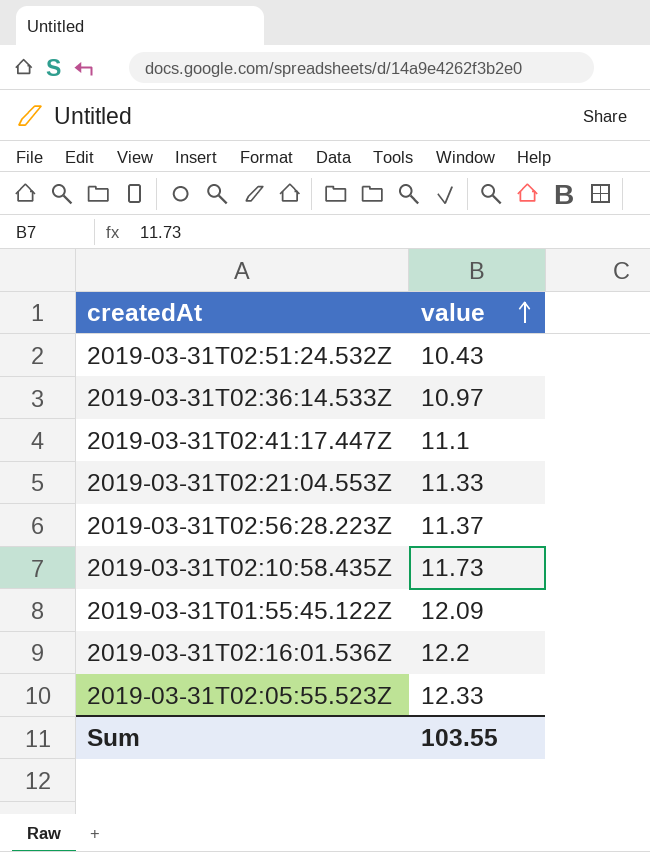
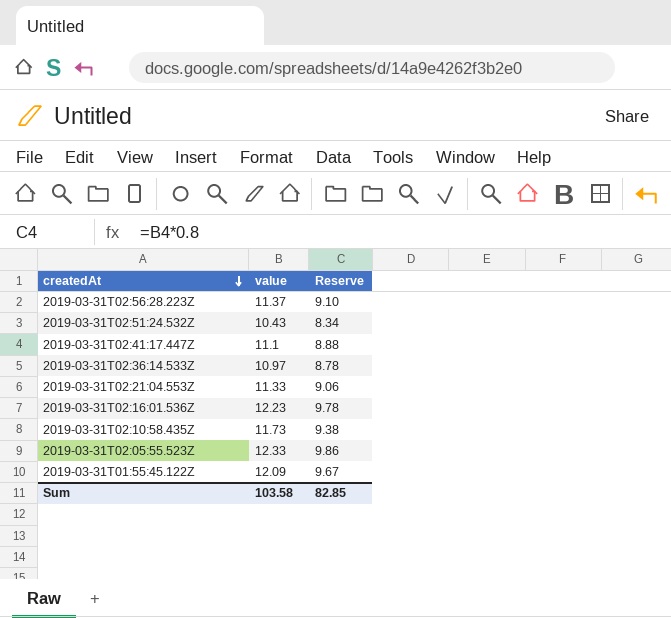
row order: value ascending -> createdAt descending
column Reserve | formula: none -> [value] * 0.8
2019-03-31T02:16:01.536Z | value: 12.2 -> 12.23
Sum | value: 103.55 -> 103.58

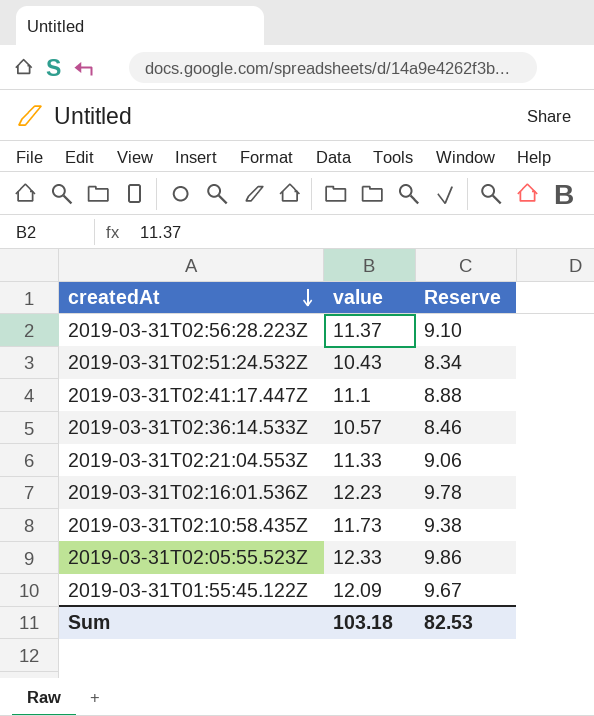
2019-03-31T02:36:14.533Z | value: 10.97 -> 10.57
2019-03-31T02:36:14.533Z | Reserve: 8.78 -> 8.46
Sum | value: 103.58 -> 103.18
Sum | Reserve: 82.85 -> 82.53

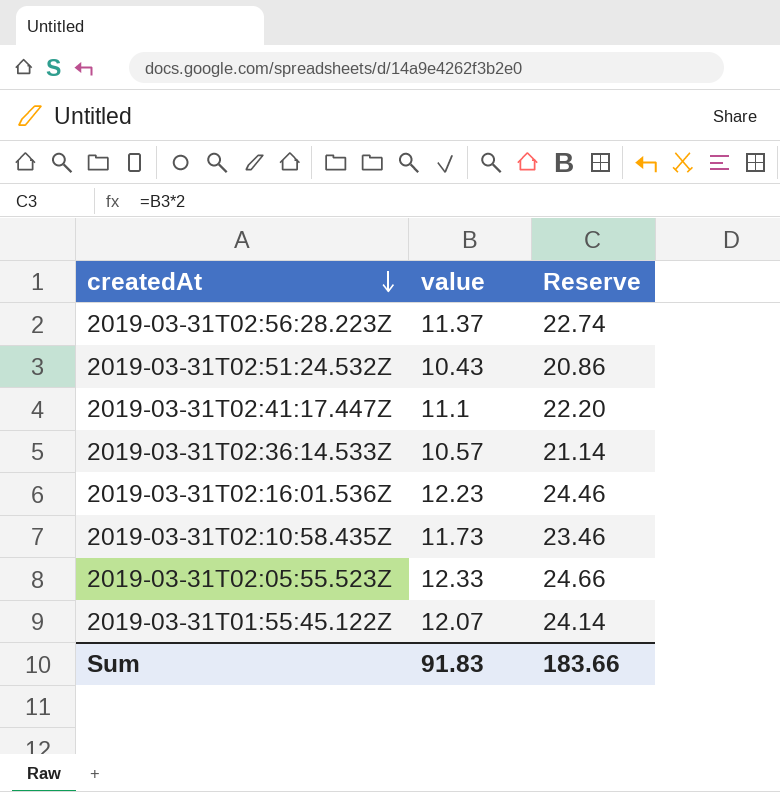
column Reserve | formula: [value] * 0.8 -> [value] * 2
row 2019-03-31T02:21:04.553Z: 11.33 | 9.06 -> none
2019-03-31T01:55:45.122Z | value: 12.09 -> 12.07
Sum | value: 103.18 -> 91.83
Sum | Reserve: 82.53 -> 183.66

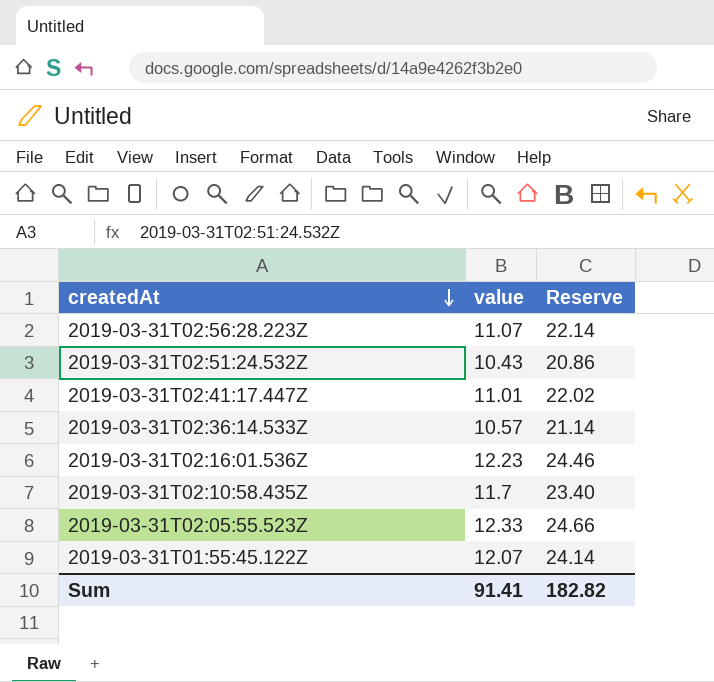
2019-03-31T02:56:28.223Z | value: 11.37 -> 11.07
2019-03-31T02:56:28.223Z | Reserve: 22.74 -> 22.14
2019-03-31T02:41:17.447Z | value: 11.1 -> 11.01
2019-03-31T02:41:17.447Z | Reserve: 22.20 -> 22.02
2019-03-31T02:10:58.435Z | value: 11.73 -> 11.7
2019-03-31T02:10:58.435Z | Reserve: 23.46 -> 23.40
Sum | value: 91.83 -> 91.41
Sum | Reserve: 183.66 -> 182.82

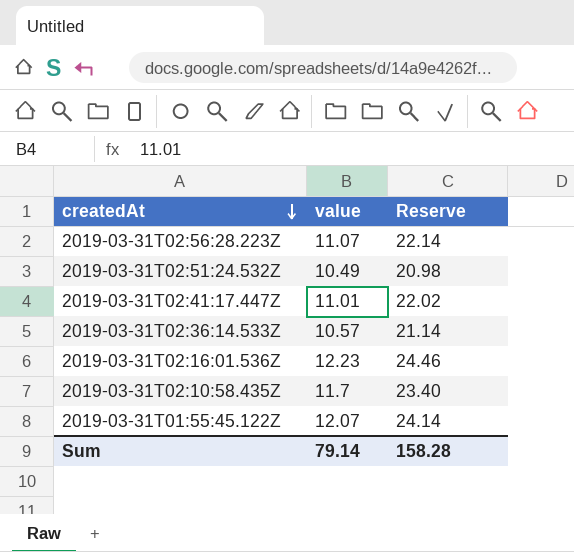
row 2019-03-31T02:05:55.523Z: 12.33 | 24.66 -> none
2019-03-31T02:51:24.532Z | value: 10.43 -> 10.49
2019-03-31T02:51:24.532Z | Reserve: 20.86 -> 20.98
Sum | value: 91.41 -> 79.14
Sum | Reserve: 182.82 -> 158.28

